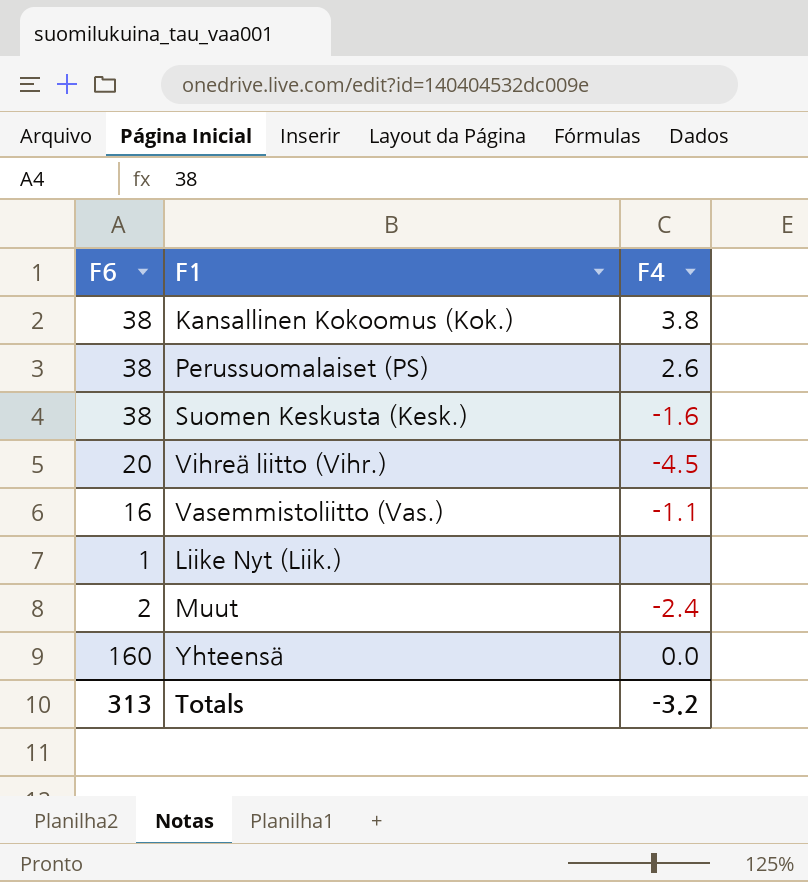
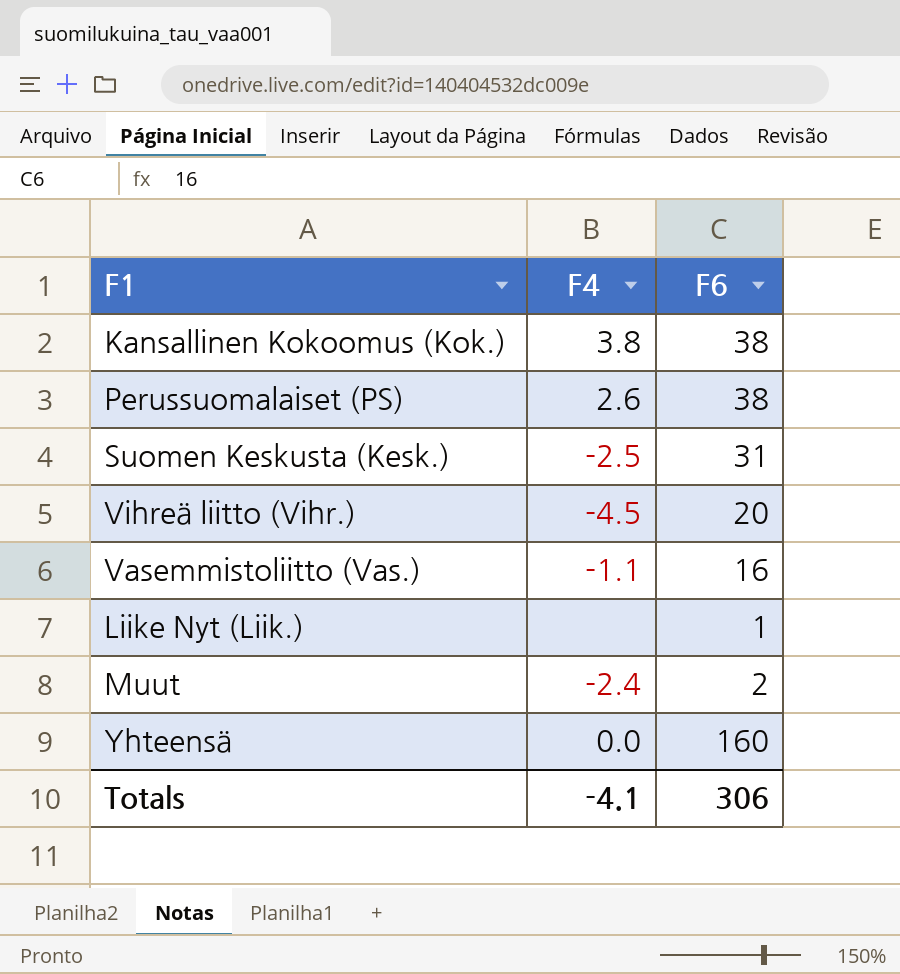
column F6 | position: 1 -> 3
Suomen Keskusta (Kesk.) | F4: -1.6 -> -2.5
Suomen Keskusta (Kesk.) | F6: 38 -> 31
Totals | F4: -3.2 -> -4.1
Totals | F6: 313 -> 306

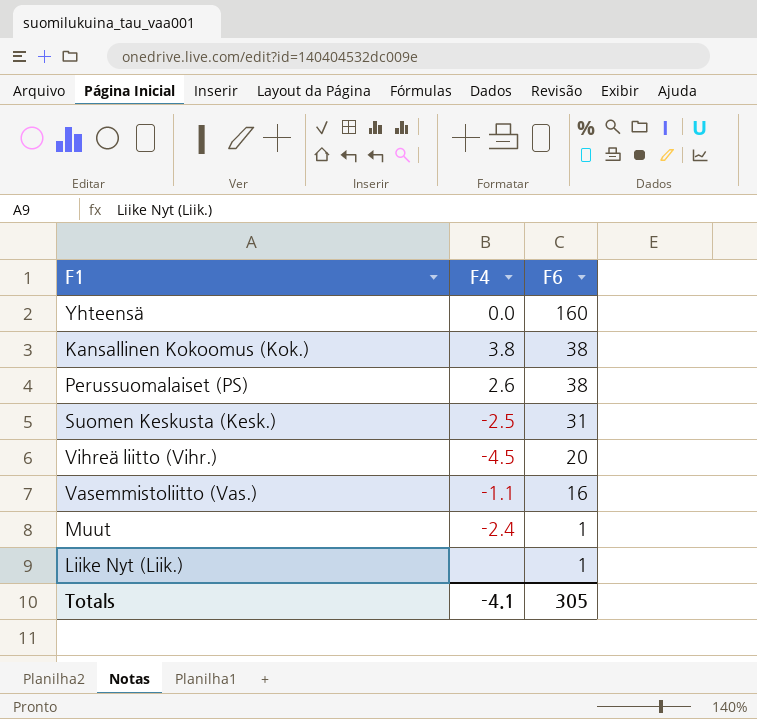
row order: none -> F6 descending
Muut | F6: 2 -> 1
Totals | F6: 306 -> 305

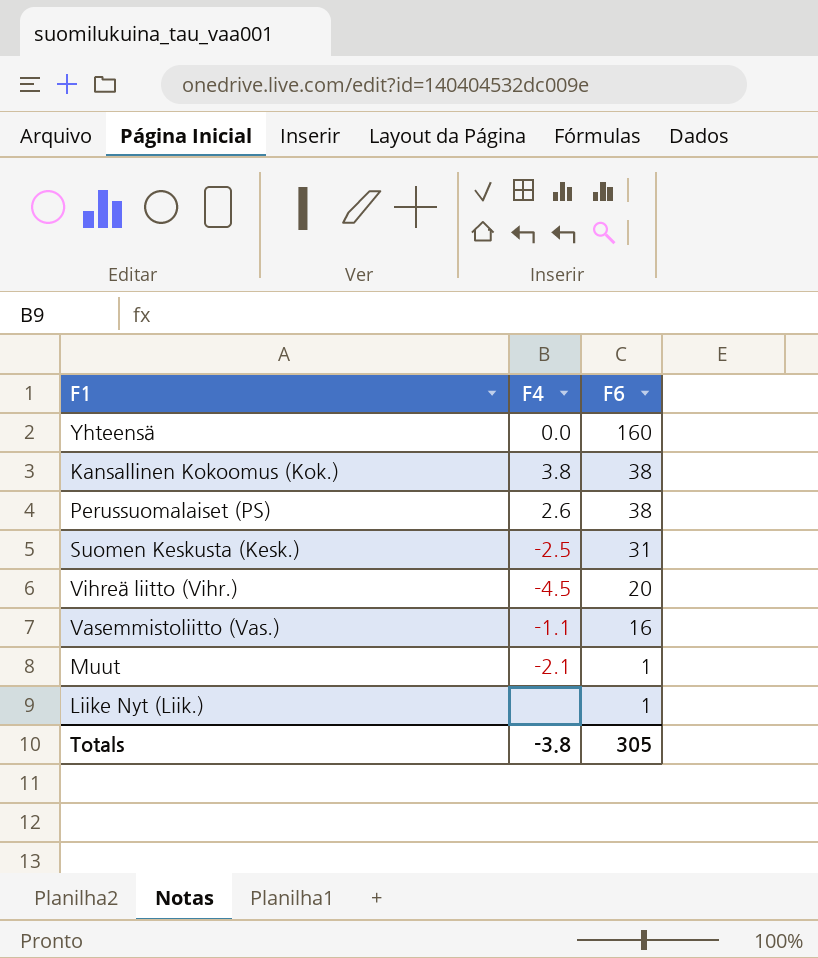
Muut | F4: -2.4 -> -2.1
Totals | F4: -4.1 -> -3.8

